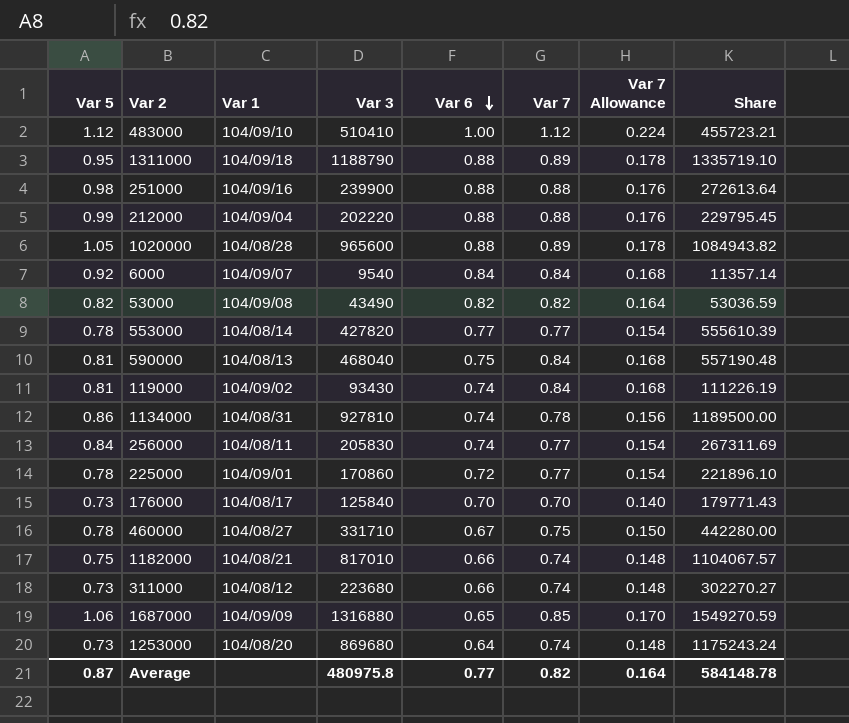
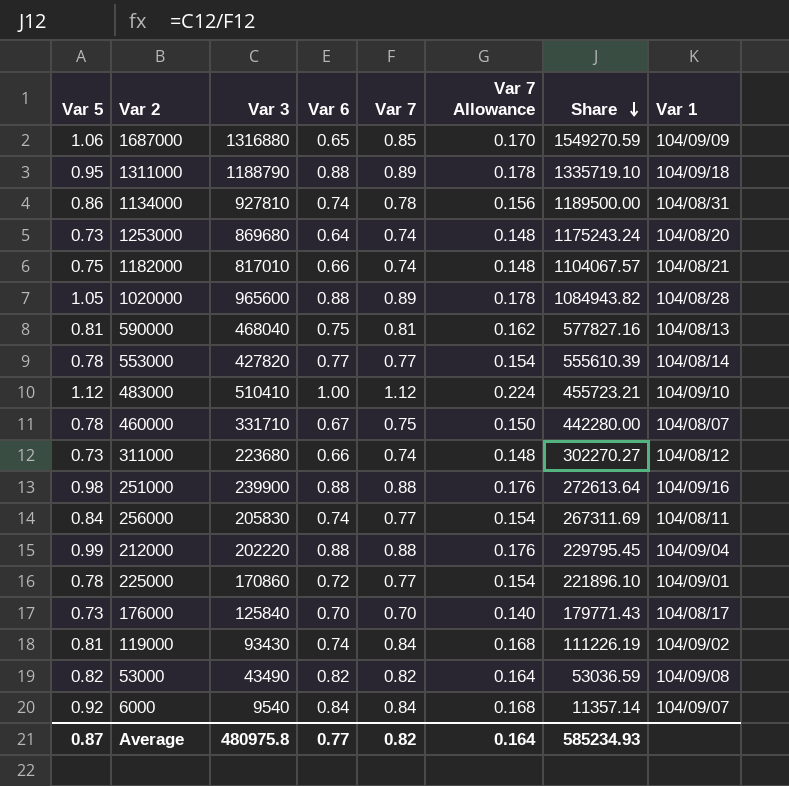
row order: Var 6 descending -> Share descending
column Var 1 | position: 3 -> 8
590000 | Var 7: 0.84 -> 0.81
590000 | Var 7 Allowance: 0.168 -> 0.162
590000 | Share: 557190.48 -> 577827.16
460000 | Var 1: 104/08/27 -> 104/08/07
Average | Share: 584148.78 -> 585234.93

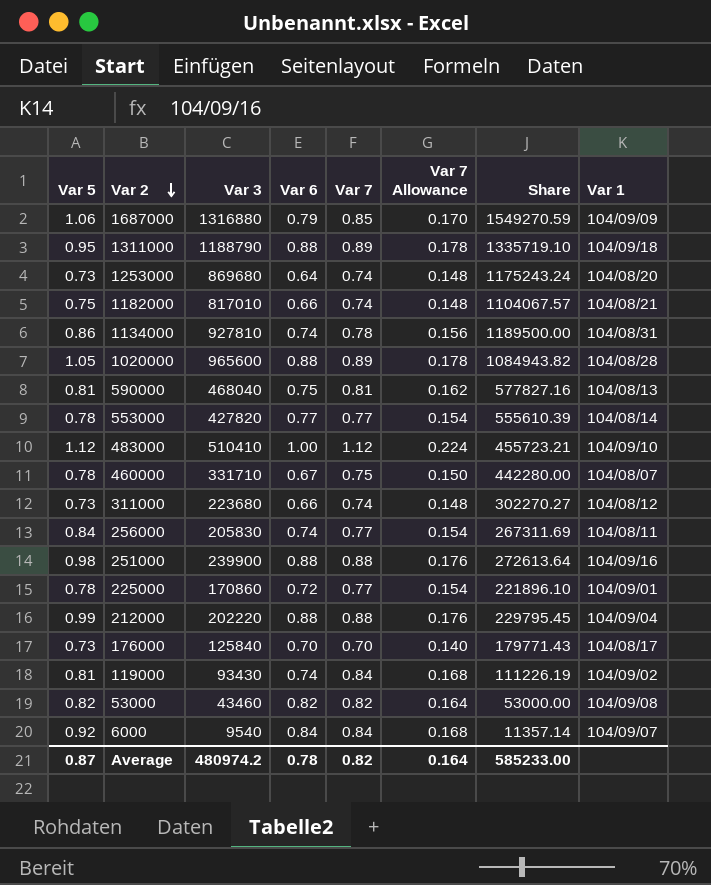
row order: Share descending -> Var 2 descending
1687000 | Var 6: 0.65 -> 0.79
53000 | Var 3: 43490 -> 43460
53000 | Share: 53036.59 -> 53000.00
Average | Var 3: 480975.8 -> 480974.2
Average | Var 6: 0.77 -> 0.78
Average | Share: 585234.93 -> 585233.00

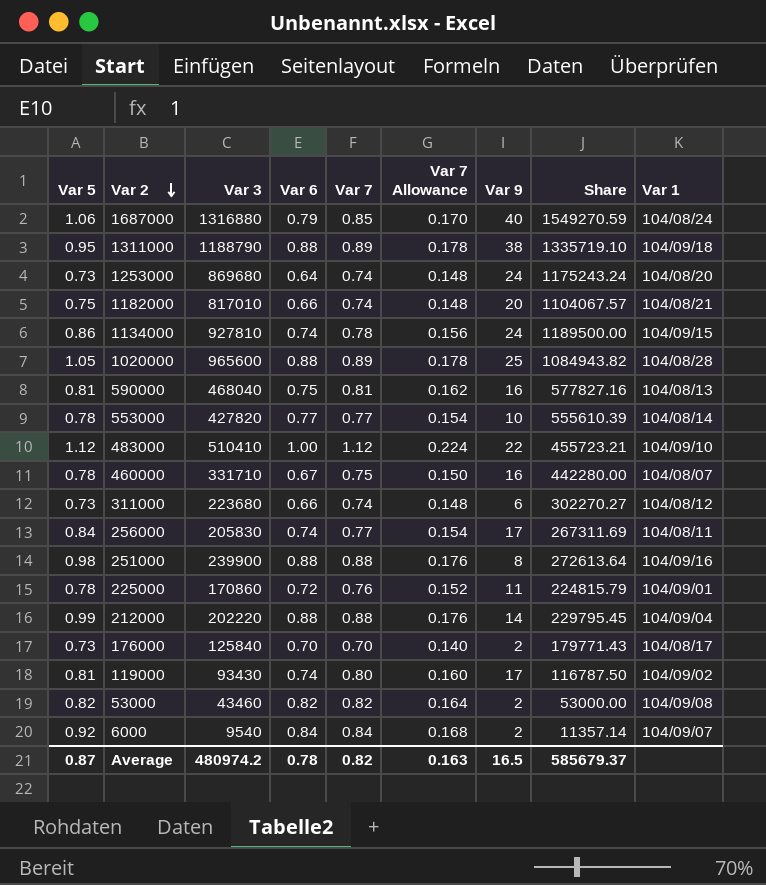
column Var 9 | position: none -> 7
1687000 | Var 1: 104/09/09 -> 104/08/24
1134000 | Var 1: 104/08/31 -> 104/09/15
225000 | Var 7: 0.77 -> 0.76
225000 | Var 7 Allowance: 0.154 -> 0.152
225000 | Share: 221896.10 -> 224815.79
119000 | Var 7: 0.84 -> 0.80
119000 | Var 7 Allowance: 0.168 -> 0.160
119000 | Share: 111226.19 -> 116787.50
Average | Var 7 Allowance: 0.164 -> 0.163
Average | Share: 585233.00 -> 585679.37

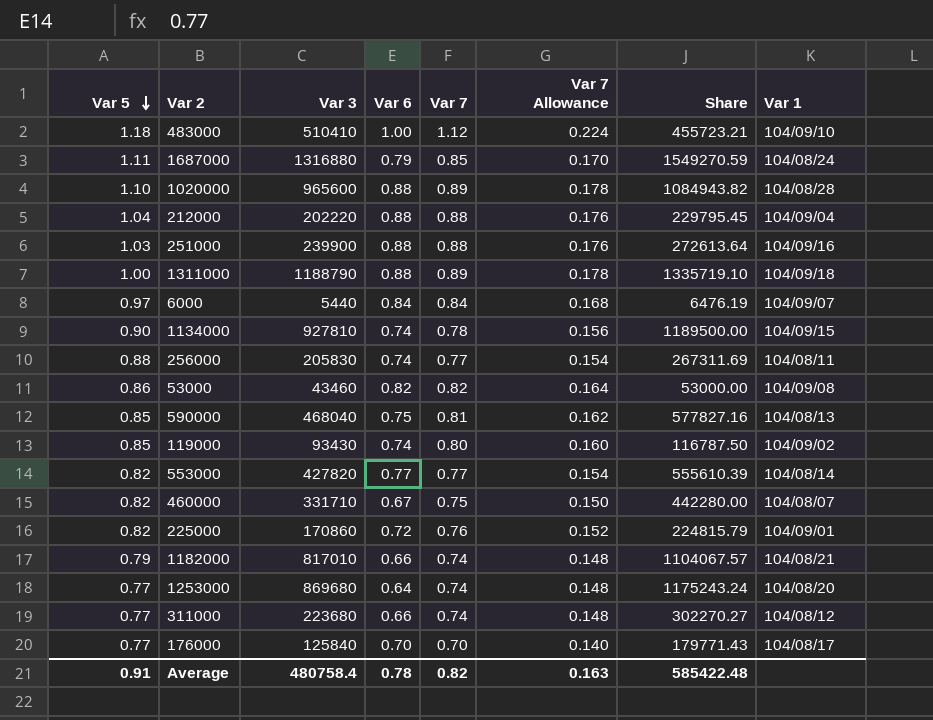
row order: Var 2 descending -> Var 5 descending
column Var 9 | position: 7 -> none
483000 | Var 5: 1.12 -> 1.18
1687000 | Var 5: 1.06 -> 1.11
1020000 | Var 5: 1.05 -> 1.10
212000 | Var 5: 0.99 -> 1.04
251000 | Var 5: 0.98 -> 1.03
1311000 | Var 5: 0.95 -> 1.00
6000 | Var 5: 0.92 -> 0.97
6000 | Var 3: 9540 -> 5440
6000 | Share: 11357.14 -> 6476.19
1134000 | Var 5: 0.86 -> 0.90
256000 | Var 5: 0.84 -> 0.88
53000 | Var 5: 0.82 -> 0.86
590000 | Var 5: 0.81 -> 0.85
119000 | Var 5: 0.81 -> 0.85
553000 | Var 5: 0.78 -> 0.82
460000 | Var 5: 0.78 -> 0.82
225000 | Var 5: 0.78 -> 0.82
1182000 | Var 5: 0.75 -> 0.79
1253000 | Var 5: 0.73 -> 0.77
311000 | Var 5: 0.73 -> 0.77
176000 | Var 5: 0.73 -> 0.77
Average | Var 5: 0.87 -> 0.91
Average | Var 3: 480974.2 -> 480758.4
Average | Share: 585679.37 -> 585422.48

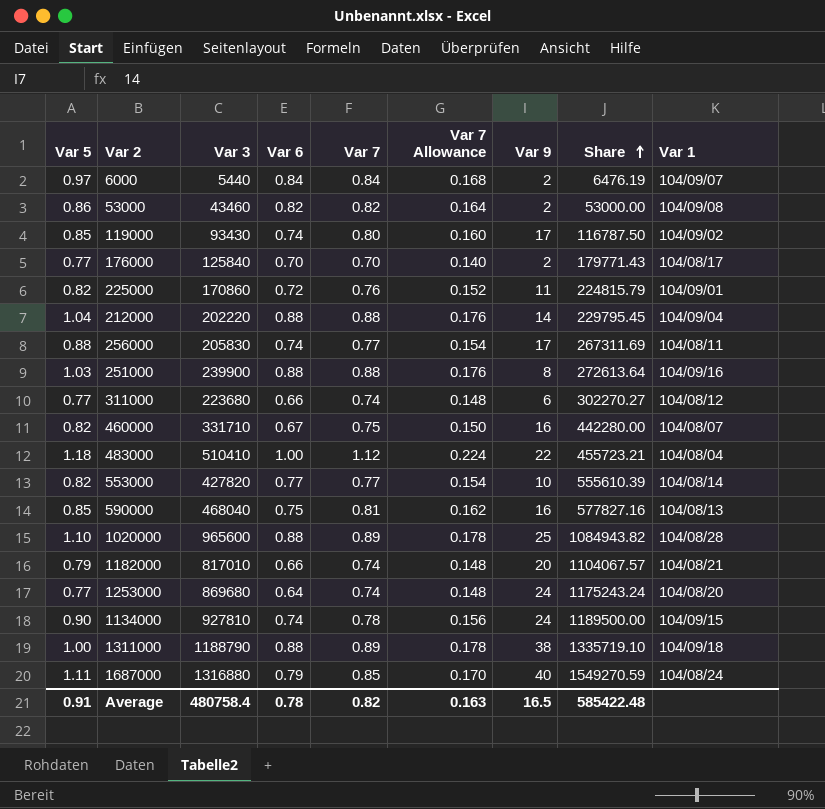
row order: Var 5 descending -> Share ascending
column Var 9 | position: none -> 7
483000 | Var 1: 104/09/10 -> 104/08/04

